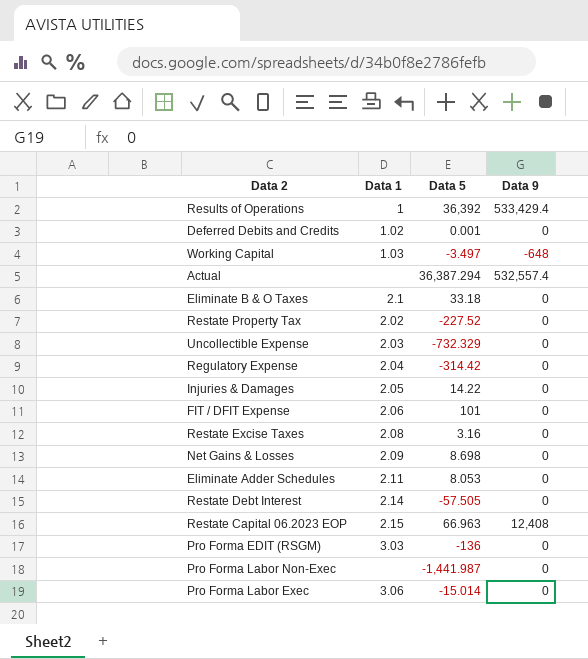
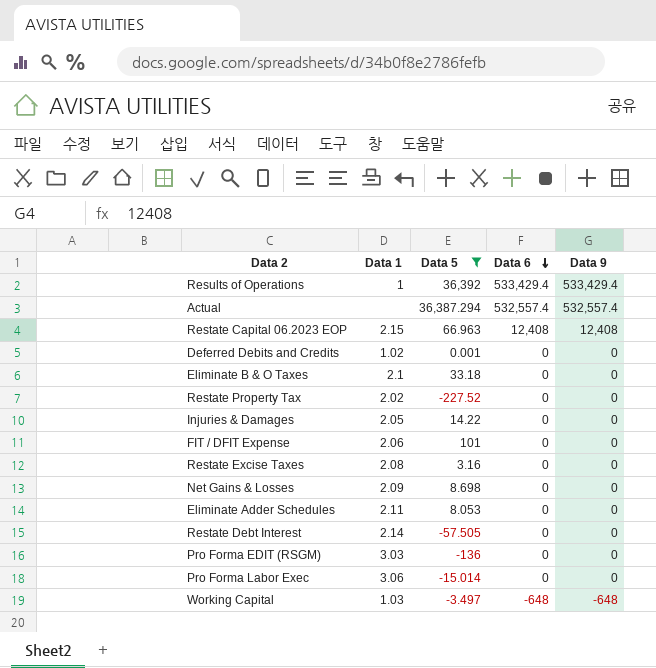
filter: none -> Data 5 >= -227.52
row order: none -> Data 6 descending
column Data 6 | position: none -> 4

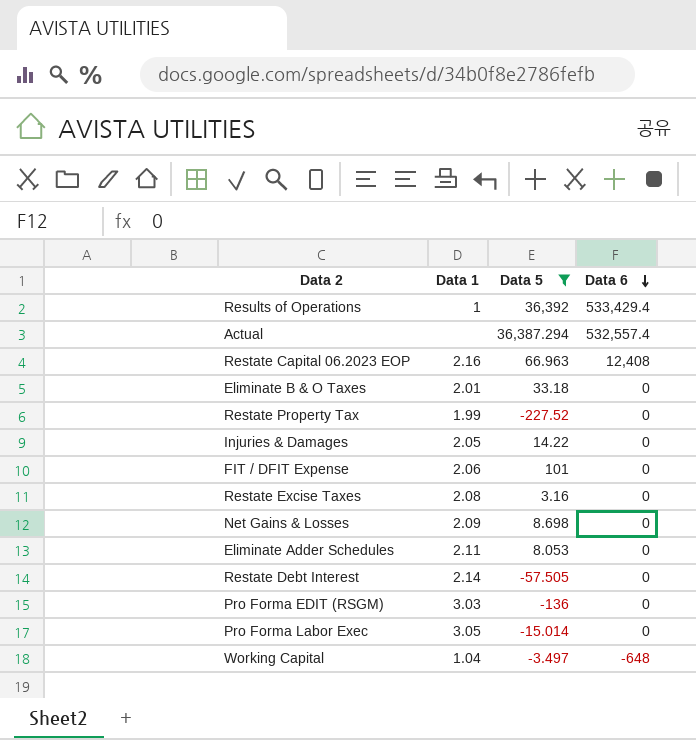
column Data 9 | position: 5 -> none
row Deferred Debits and Credits: 1.02 | 0.001 | 0 | 0 -> none
Restate Capital 06.2023 EOP | Data 1: 2.15 -> 2.16
Eliminate B & O Taxes | Data 1: 2.1 -> 2.01
Restate Property Tax | Data 1: 2.02 -> 1.99
Pro Forma Labor Exec | Data 1: 3.06 -> 3.05
Working Capital | Data 1: 1.03 -> 1.04

